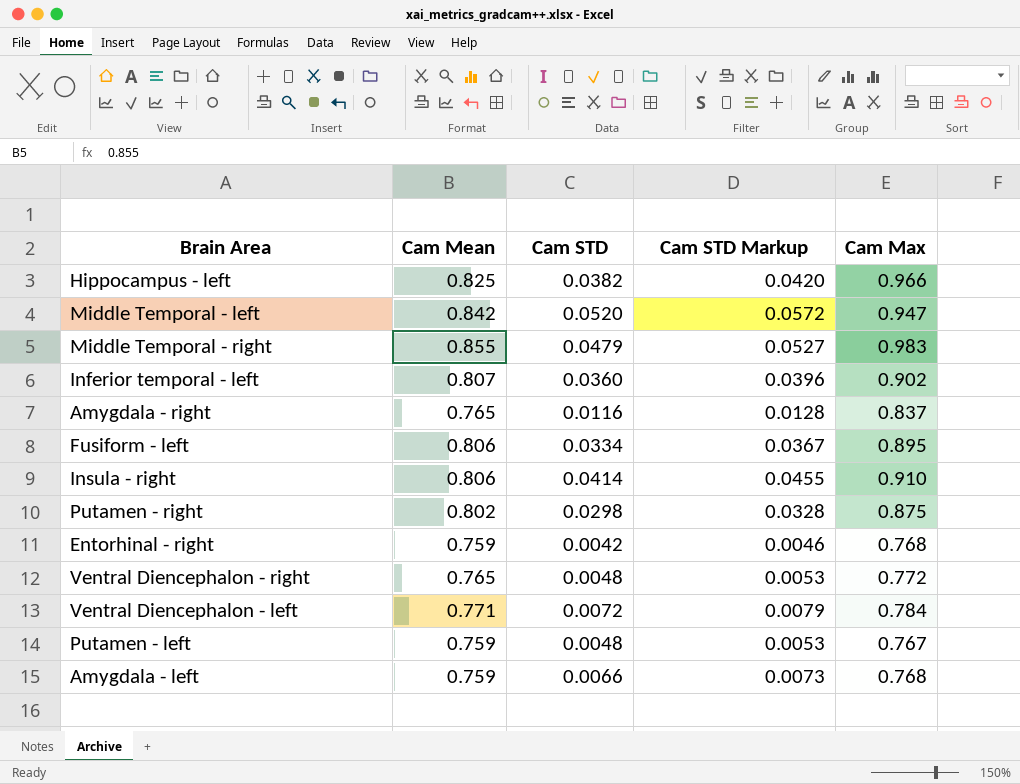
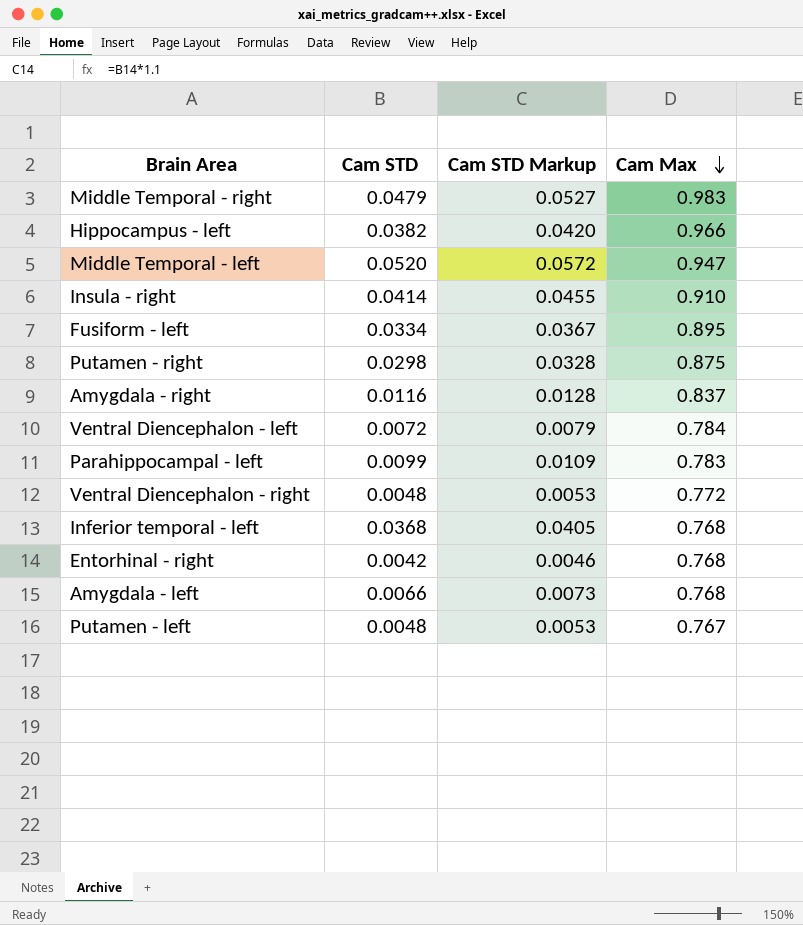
row order: none -> Cam Max descending
column Cam Mean | position: 2 -> none
row Parahippocampal - left: none -> 0.0099 | 0.0109 | 0.783
Inferior temporal - left | Cam STD: 0.0360 -> 0.0368
Inferior temporal - left | Cam STD Markup: 0.0396 -> 0.0405
Inferior temporal - left | Cam Max: 0.902 -> 0.768

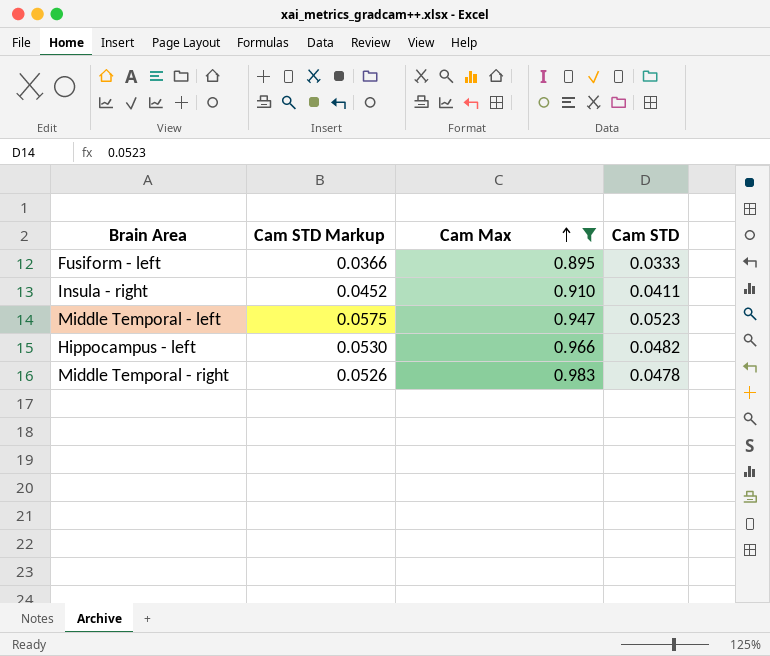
filter: none -> Cam Max >= 0.895
row order: Cam Max descending -> Cam Max ascending
column Cam STD | position: 2 -> 4
Fusiform - left | Cam STD Markup: 0.0367 -> 0.0366
Fusiform - left | Cam STD: 0.0334 -> 0.0333
Insula - right | Cam STD Markup: 0.0455 -> 0.0452
Insula - right | Cam STD: 0.0414 -> 0.0411
Middle Temporal - left | Cam STD Markup: 0.0572 -> 0.0575
Middle Temporal - left | Cam STD: 0.0520 -> 0.0523
Hippocampus - left | Cam STD Markup: 0.0420 -> 0.0530
Hippocampus - left | Cam STD: 0.0382 -> 0.0482
Middle Temporal - right | Cam STD Markup: 0.0527 -> 0.0526
Middle Temporal - right | Cam STD: 0.0479 -> 0.0478

